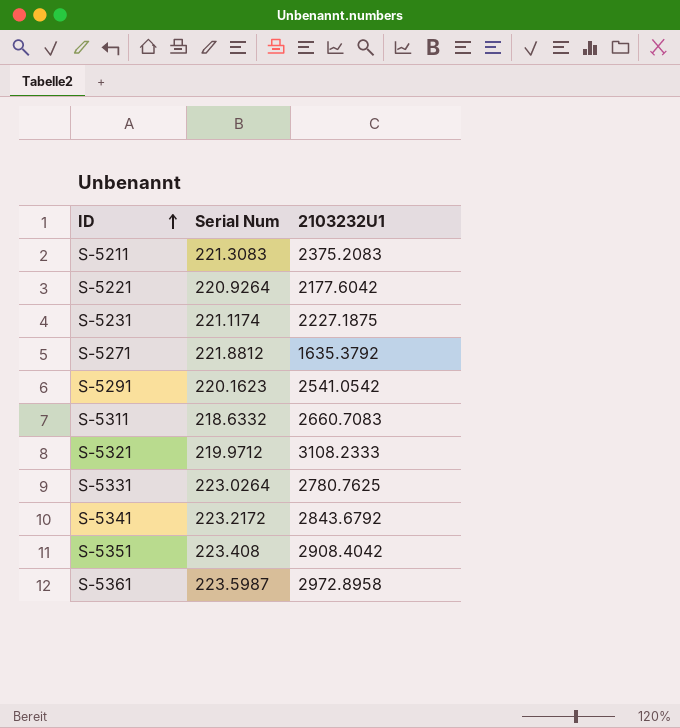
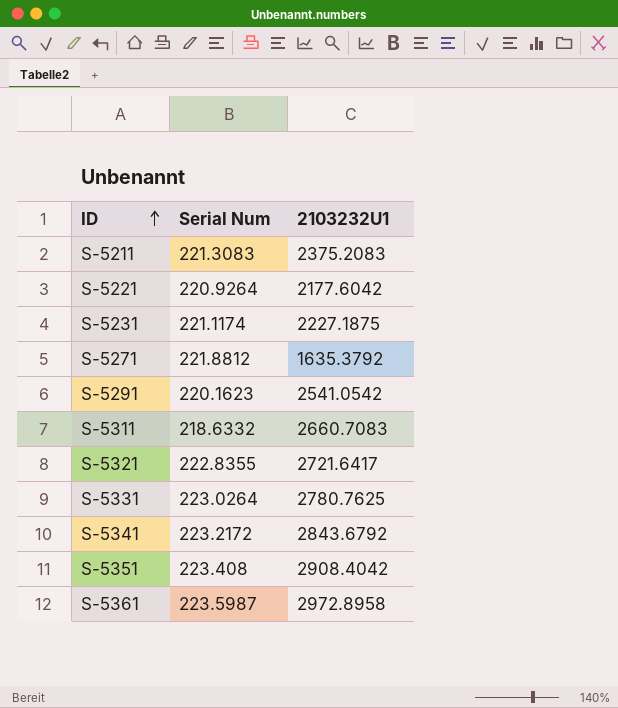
S-5321 | Serial Num: 219.9712 -> 222.8355
S-5321 | 2103232U1: 3108.2333 -> 2721.6417

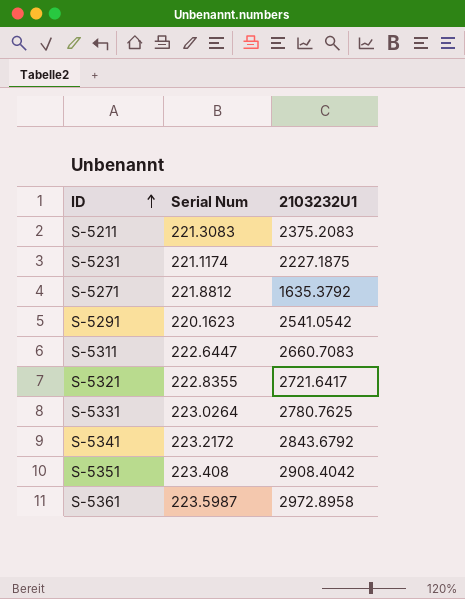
row S-5221: 220.9264 | 2177.6042 -> none
S-5311 | Serial Num: 218.6332 -> 222.6447

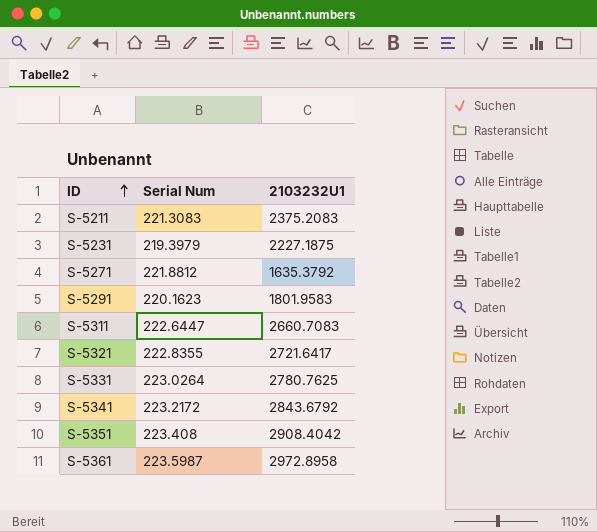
S-5231 | Serial Num: 221.1174 -> 219.3979
S-5291 | 2103232U1: 2541.0542 -> 1801.9583

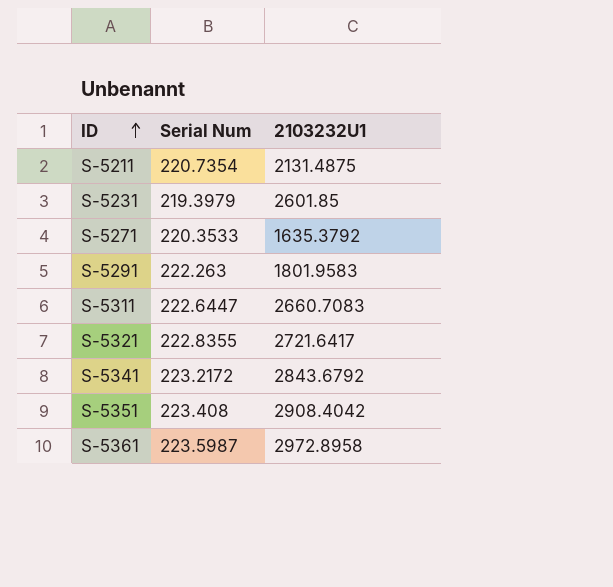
row S-5331: 223.0264 | 2780.7625 -> none
S-5211 | Serial Num: 221.3083 -> 220.7354
S-5211 | 2103232U1: 2375.2083 -> 2131.4875
S-5231 | 2103232U1: 2227.1875 -> 2601.85
S-5271 | Serial Num: 221.8812 -> 220.3533
S-5291 | Serial Num: 220.1623 -> 222.263

